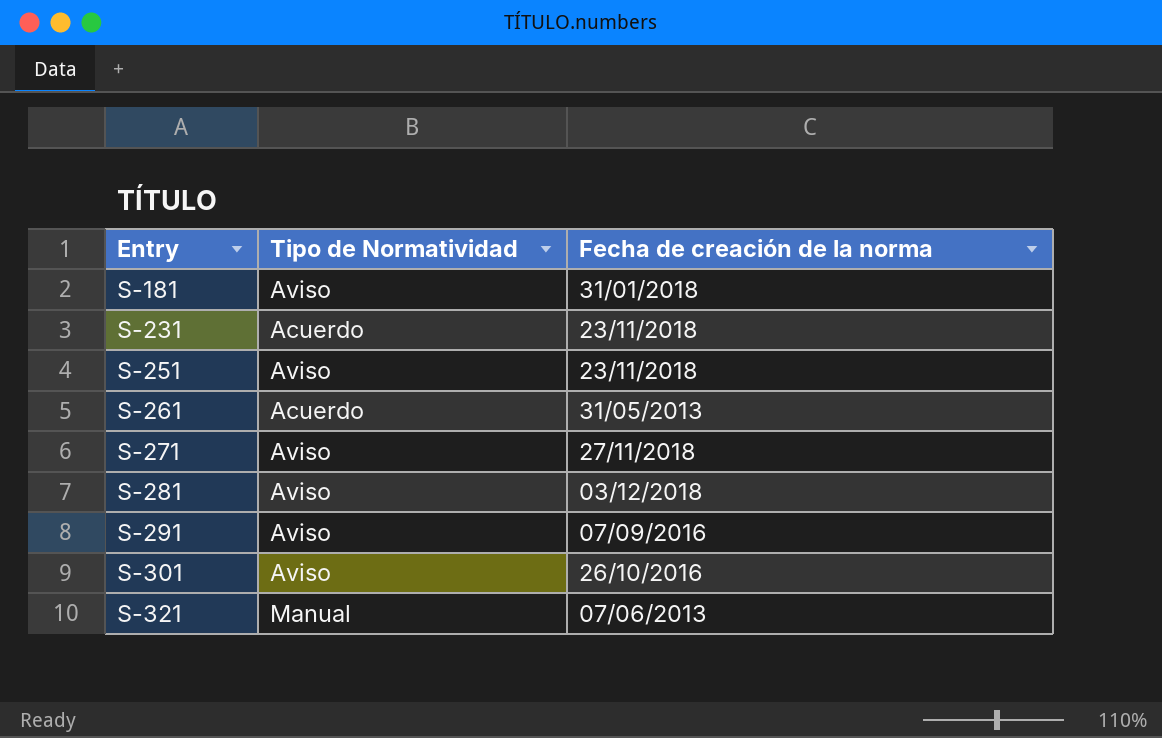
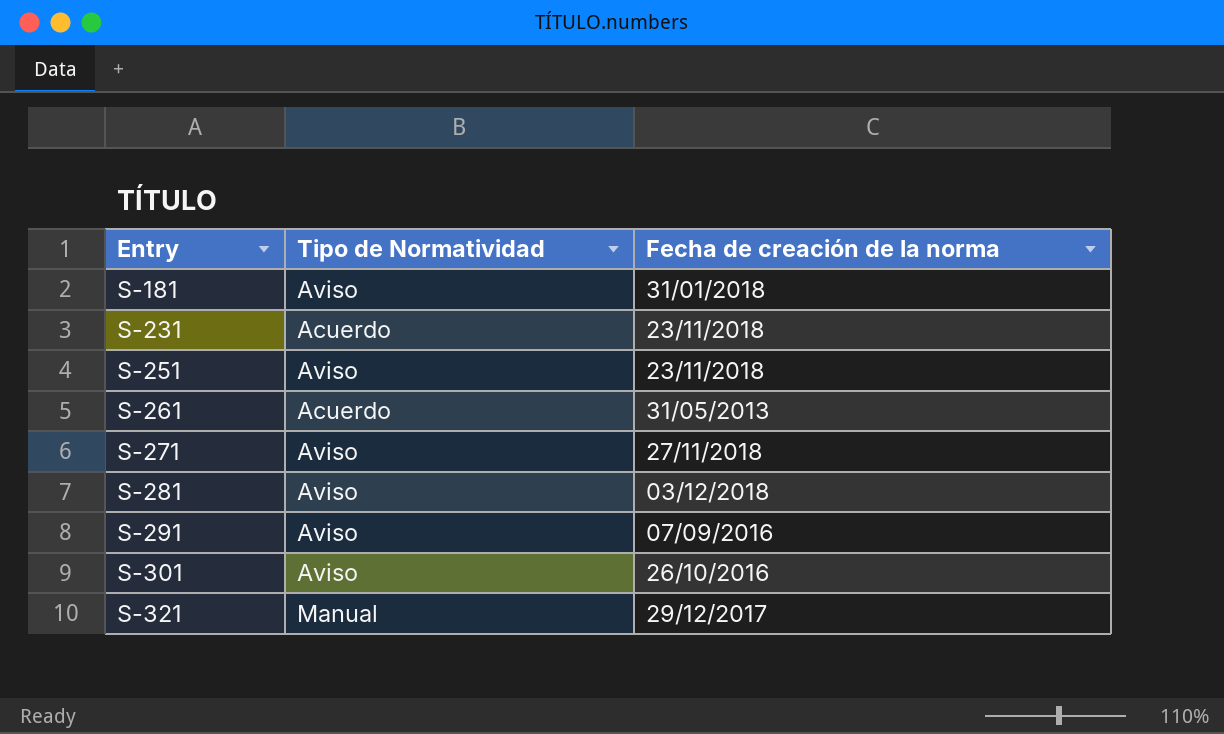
S-321 | Fecha de creación de la norma: 07/06/2013 -> 29/12/2017

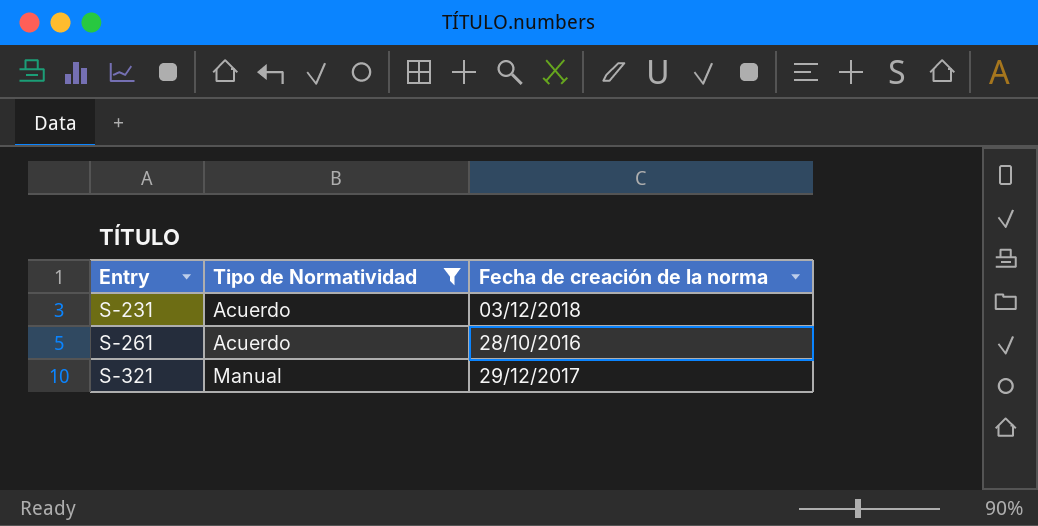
filter: none -> Tipo de Normatividad != Aviso
S-231 | Fecha de creación de la norma: 23/11/2018 -> 03/12/2018
S-261 | Fecha de creación de la norma: 31/05/2013 -> 28/10/2016

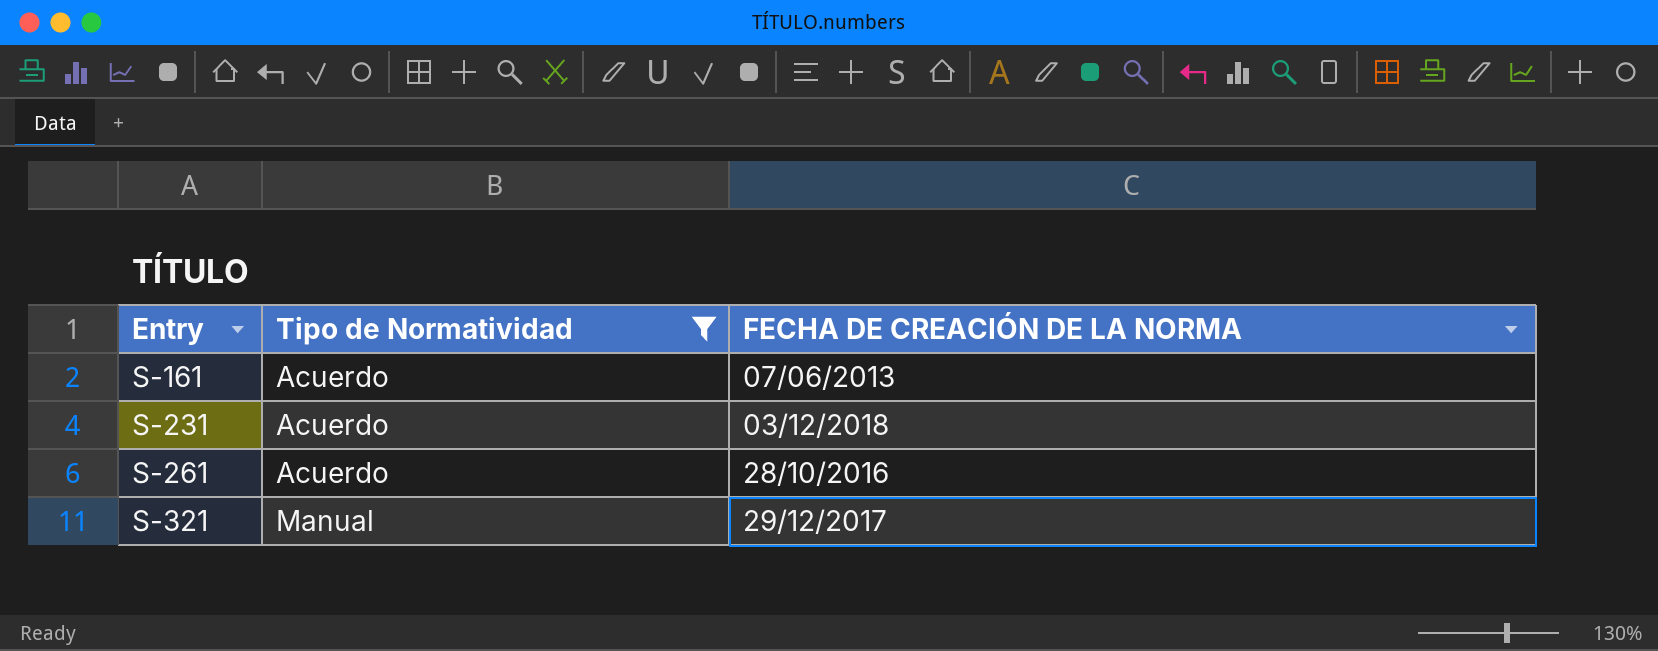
column name: Fecha de creación de la norma -> FECHA DE CREACIÓN DE LA NORMA
row S-161: none -> Acuerdo | 07/06/2013

